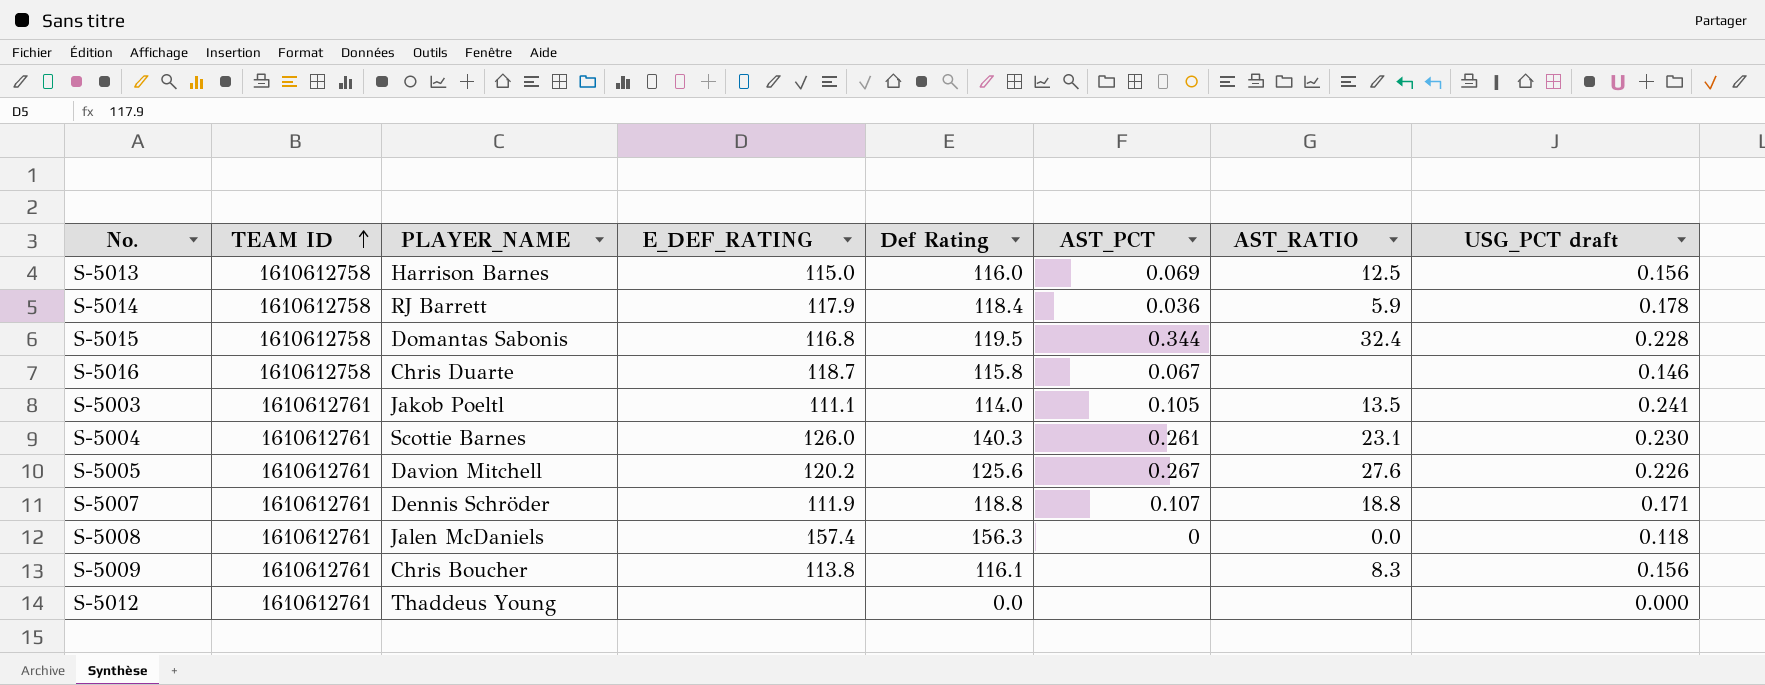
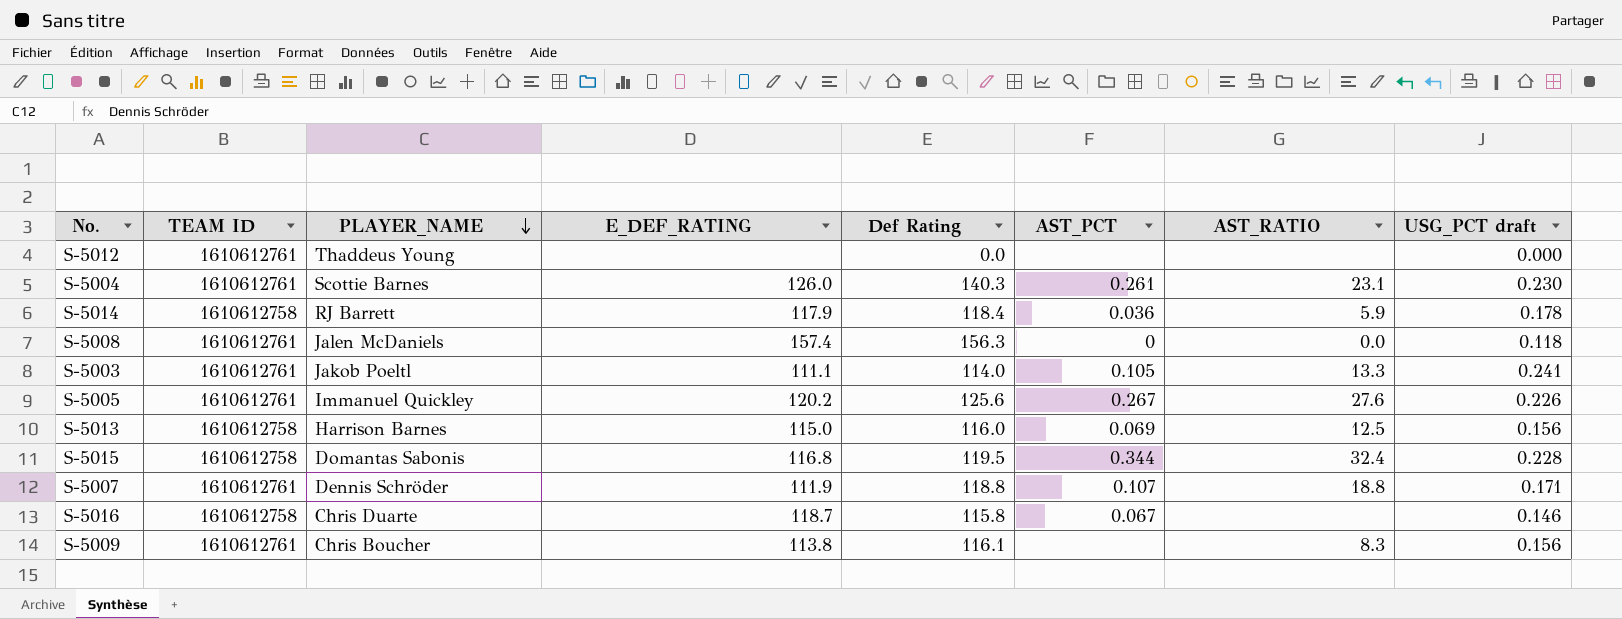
row order: TEAM ID ascending -> PLAYER_NAME descending
S-5003 | AST_RATIO: 13.5 -> 13.3
S-5005 | PLAYER_NAME: Davion Mitchell -> Immanuel Quickley

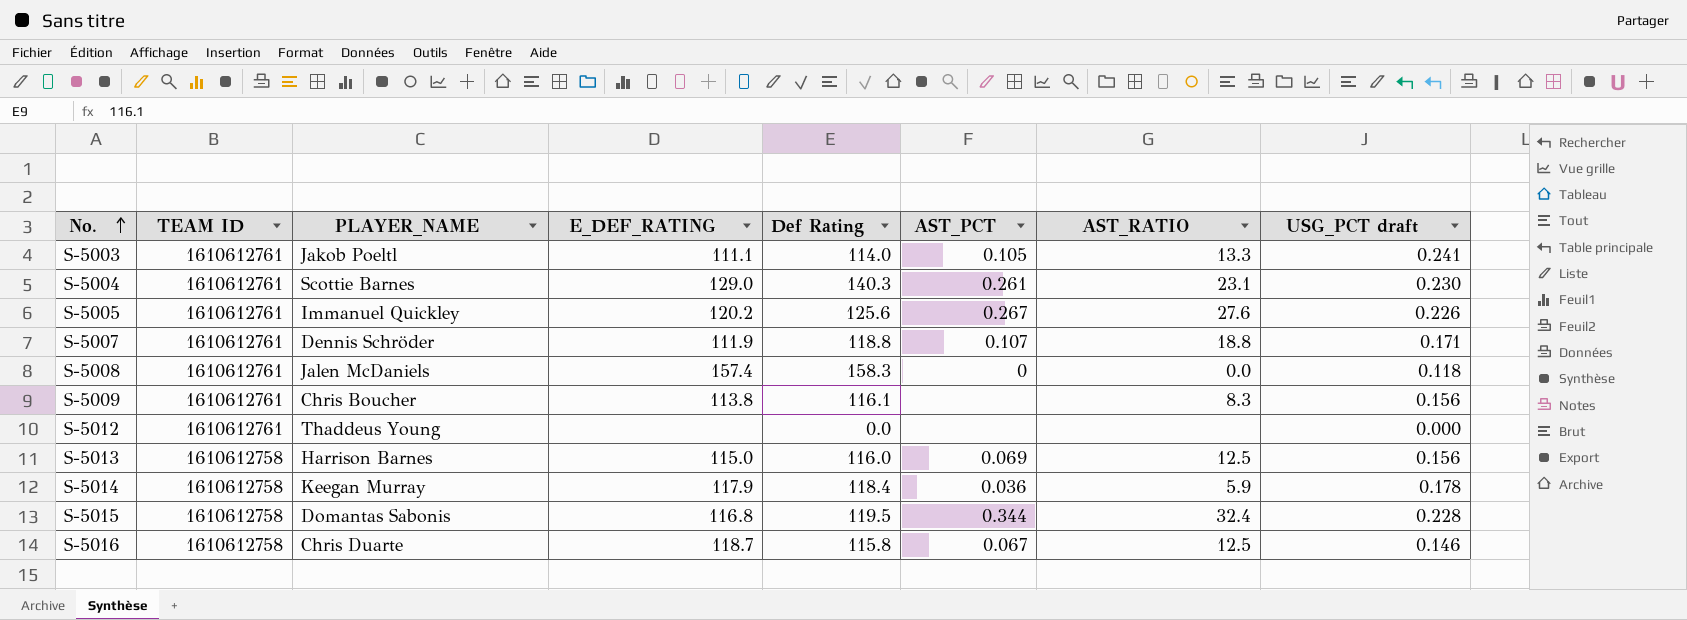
row order: PLAYER_NAME descending -> No. ascending
S-5004 | E_DEF_RATING: 126.0 -> 129.0
S-5008 | Def Rating: 156.3 -> 158.3
S-5014 | PLAYER_NAME: RJ Barrett -> Keegan Murray
S-5016 | AST_RATIO: none -> 12.5

